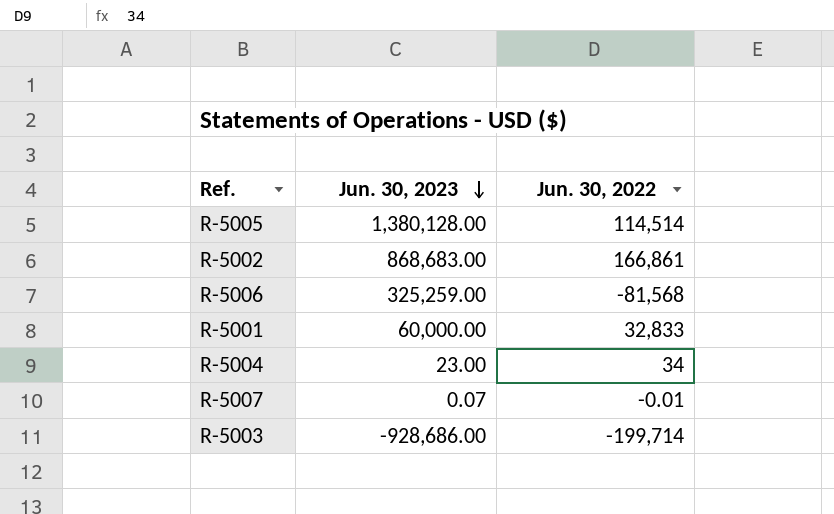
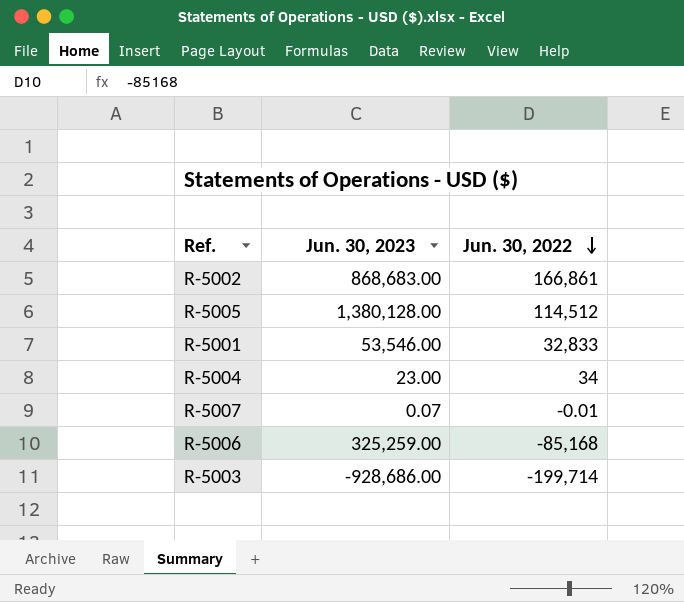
row order: Jun. 30, 2023 descending -> Jun. 30, 2022 descending
R-5005 | Jun. 30, 2022: 114,514 -> 114,512
R-5001 | Jun. 30, 2023: 60,000.00 -> 53,546.00
R-5006 | Jun. 30, 2022: -81,568 -> -85,168

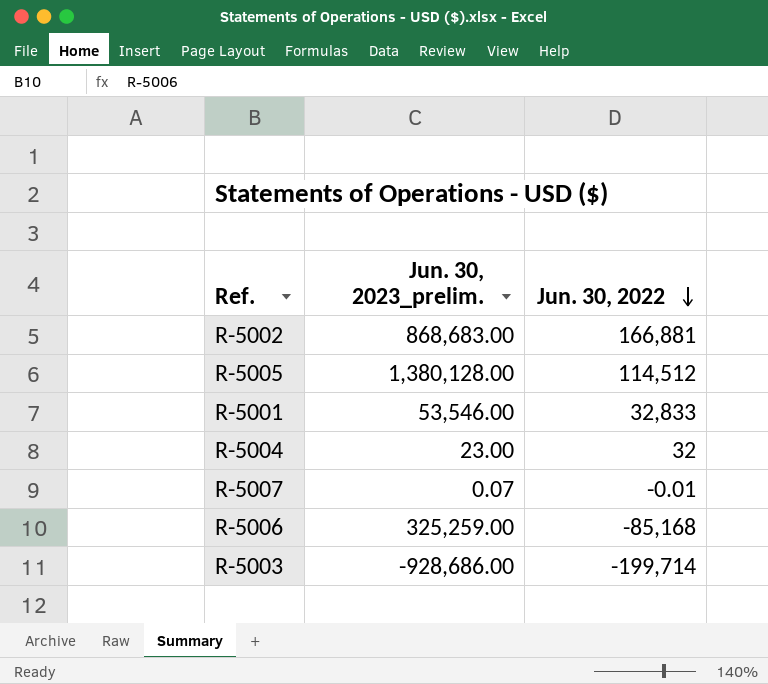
column name: Jun. 30, 2023 -> Jun. 30, 2023_prelim.
R-5002 | Jun. 30, 2022: 166,861 -> 166,881
R-5004 | Jun. 30, 2022: 34 -> 32

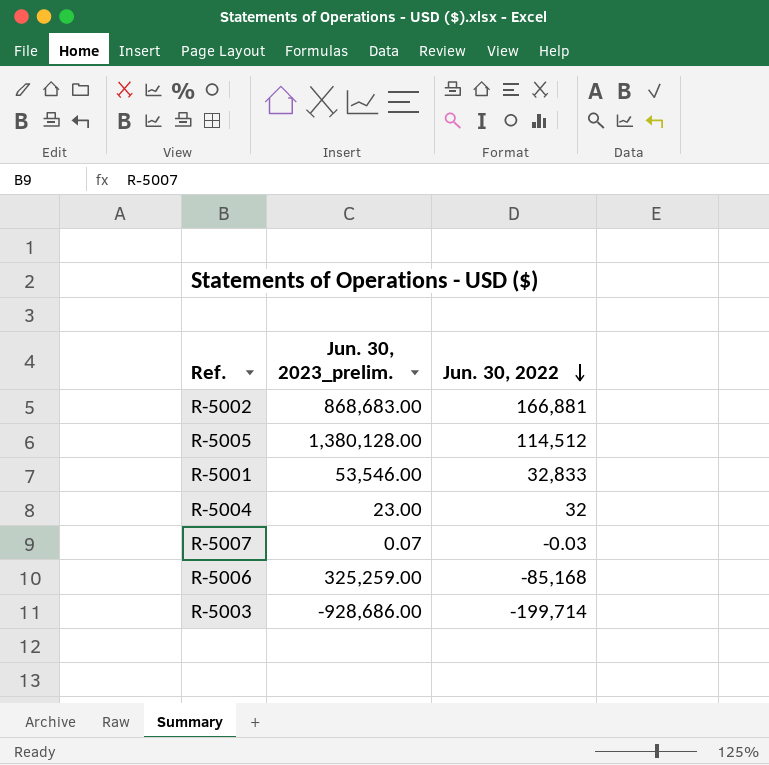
R-5007 | Jun. 30, 2022: -0.01 -> -0.03

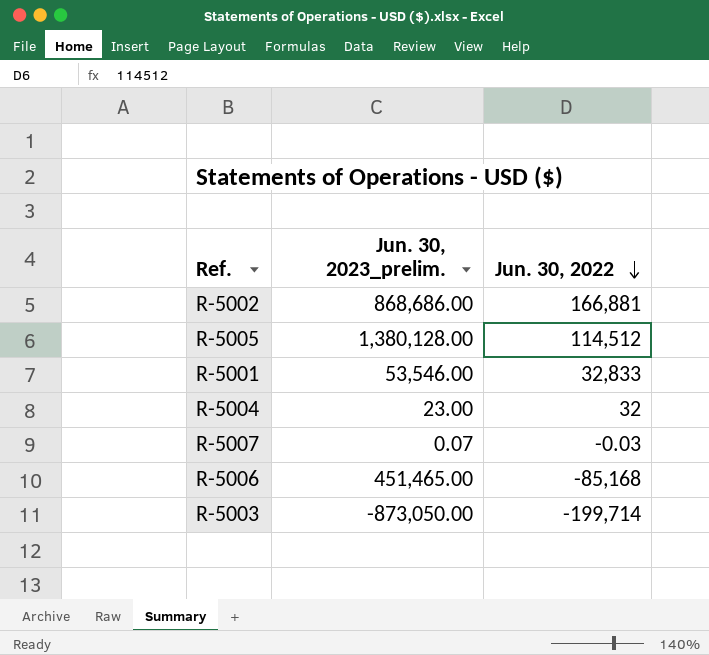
R-5002 | Jun. 30, 2023_prelim.: 868,683.00 -> 868,686.00
R-5006 | Jun. 30, 2023_prelim.: 325,259.00 -> 451,465.00
R-5003 | Jun. 30, 2023_prelim.: -928,686.00 -> -873,050.00

